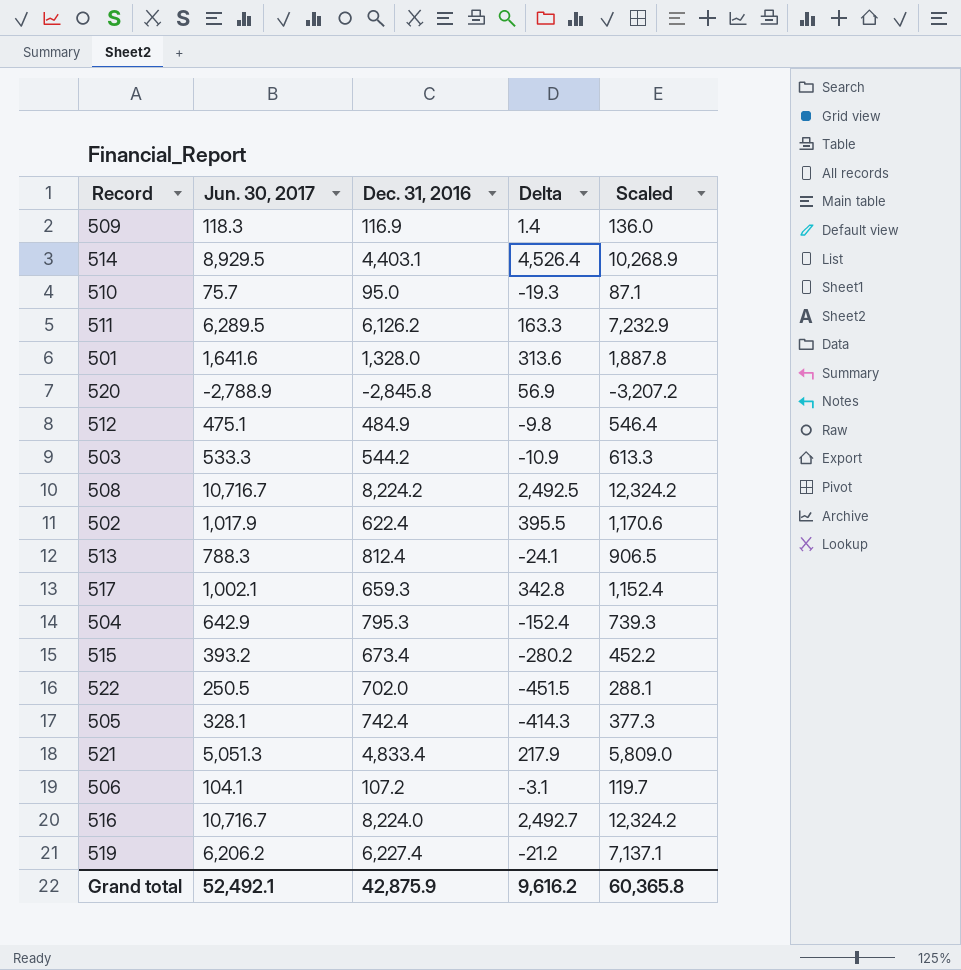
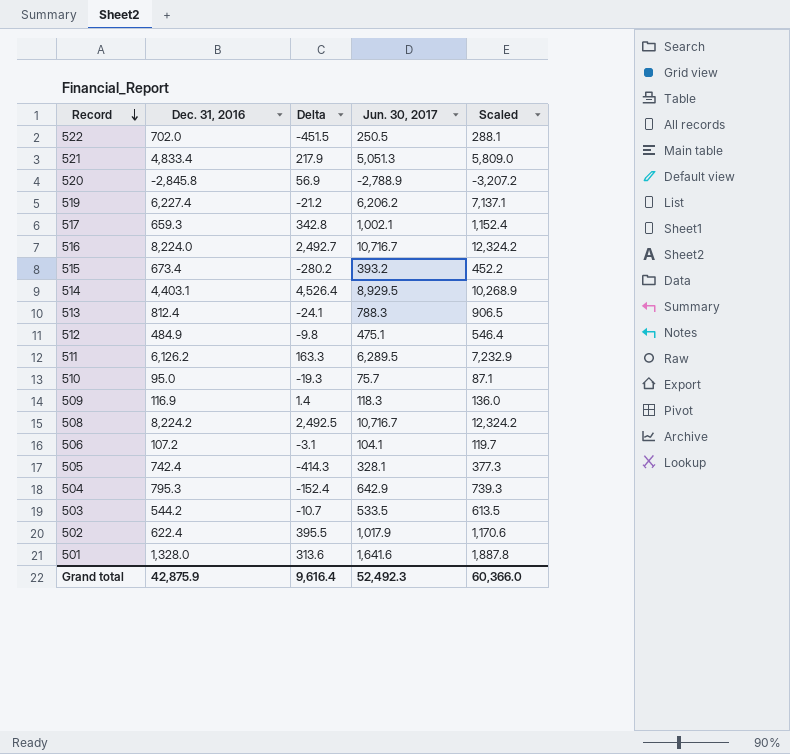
row order: none -> Record descending
column Jun. 30, 2017 | position: 2 -> 4
503 | Delta: -10.9 -> -10.7
503 | Jun. 30, 2017: 533.3 -> 533.5
503 | Scaled: 613.3 -> 613.5
Grand total | Delta: 9,616.2 -> 9,616.4
Grand total | Jun. 30, 2017: 52,492.1 -> 52,492.3
Grand total | Scaled: 60,365.8 -> 60,366.0

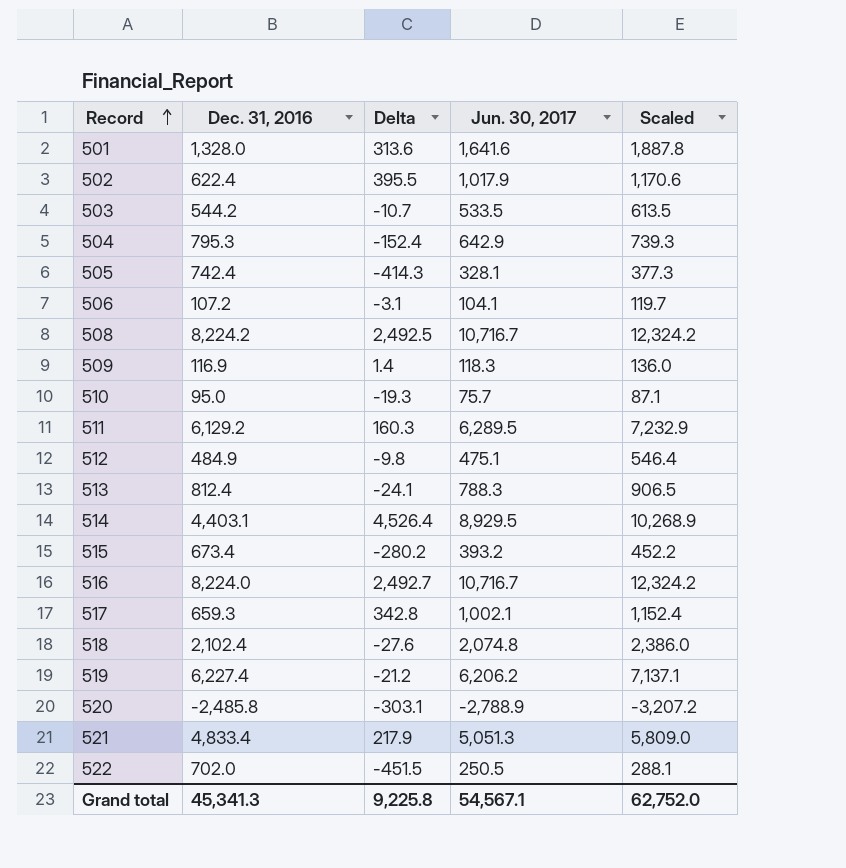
row order: Record descending -> Record ascending
511 | Dec. 31, 2016: 6,126.2 -> 6,129.2
511 | Delta: 163.3 -> 160.3
row 518: none -> 2,102.4 | -27.6 | 2,074.8 | 2,386.0
520 | Dec. 31, 2016: -2,845.8 -> -2,485.8
520 | Delta: 56.9 -> -303.1
Grand total | Dec. 31, 2016: 42,875.9 -> 45,341.3
Grand total | Delta: 9,616.4 -> 9,225.8
Grand total | Jun. 30, 2017: 52,492.3 -> 54,567.1
Grand total | Scaled: 60,366.0 -> 62,752.0

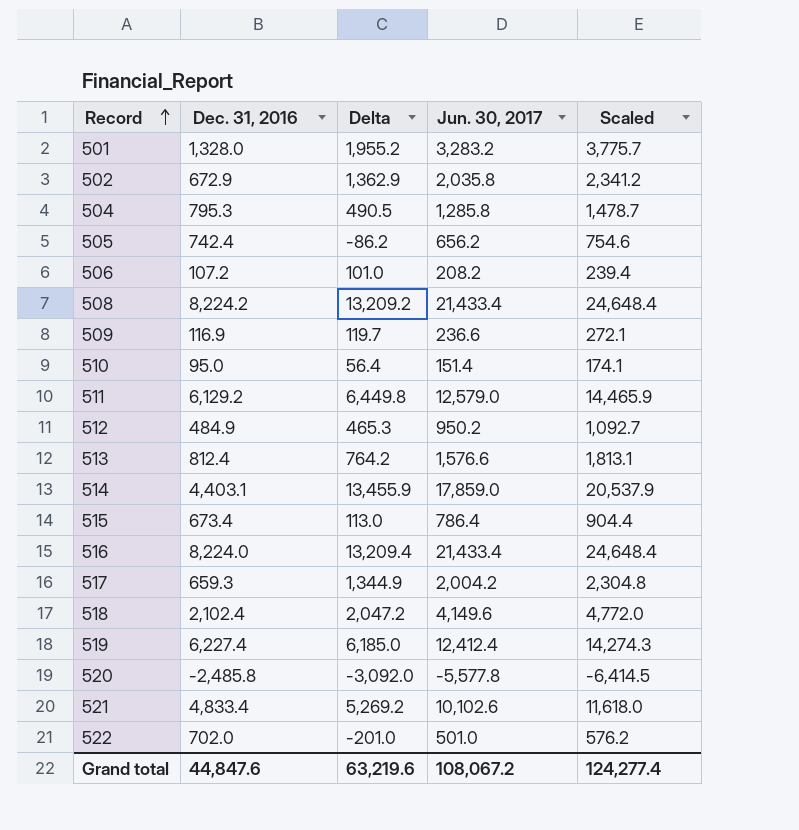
row 503: 544.2 | -10.7 | 533.5 | 613.5 -> none
501 | Delta: 313.6 -> 1,955.2
501 | Jun. 30, 2017: 1,641.6 -> 3,283.2
501 | Scaled: 1,887.8 -> 3,775.7
502 | Dec. 31, 2016: 622.4 -> 672.9
502 | Delta: 395.5 -> 1,362.9
502 | Jun. 30, 2017: 1,017.9 -> 2,035.8
502 | Scaled: 1,170.6 -> 2,341.2
504 | Delta: -152.4 -> 490.5
504 | Jun. 30, 2017: 642.9 -> 1,285.8
504 | Scaled: 739.3 -> 1,478.7
505 | Delta: -414.3 -> -86.2
505 | Jun. 30, 2017: 328.1 -> 656.2
505 | Scaled: 377.3 -> 754.6
506 | Delta: -3.1 -> 101.0
506 | Jun. 30, 2017: 104.1 -> 208.2
506 | Scaled: 119.7 -> 239.4
508 | Delta: 2,492.5 -> 13,209.2
508 | Jun. 30, 2017: 10,716.7 -> 21,433.4
508 | Scaled: 12,324.2 -> 24,648.4
509 | Delta: 1.4 -> 119.7
509 | Jun. 30, 2017: 118.3 -> 236.6
509 | Scaled: 136.0 -> 272.1
510 | Delta: -19.3 -> 56.4
510 | Jun. 30, 2017: 75.7 -> 151.4
510 | Scaled: 87.1 -> 174.1
511 | Delta: 160.3 -> 6,449.8
511 | Jun. 30, 2017: 6,289.5 -> 12,579.0
511 | Scaled: 7,232.9 -> 14,465.9
512 | Delta: -9.8 -> 465.3
512 | Jun. 30, 2017: 475.1 -> 950.2
512 | Scaled: 546.4 -> 1,092.7
513 | Delta: -24.1 -> 764.2
513 | Jun. 30, 2017: 788.3 -> 1,576.6
513 | Scaled: 906.5 -> 1,813.1
514 | Delta: 4,526.4 -> 13,455.9
514 | Jun. 30, 2017: 8,929.5 -> 17,859.0
514 | Scaled: 10,268.9 -> 20,537.9
515 | Delta: -280.2 -> 113.0
515 | Jun. 30, 2017: 393.2 -> 786.4
515 | Scaled: 452.2 -> 904.4
516 | Delta: 2,492.7 -> 13,209.4
516 | Jun. 30, 2017: 10,716.7 -> 21,433.4
516 | Scaled: 12,324.2 -> 24,648.4
517 | Delta: 342.8 -> 1,344.9
517 | Jun. 30, 2017: 1,002.1 -> 2,004.2
517 | Scaled: 1,152.4 -> 2,304.8
518 | Delta: -27.6 -> 2,047.2
518 | Jun. 30, 2017: 2,074.8 -> 4,149.6
518 | Scaled: 2,386.0 -> 4,772.0
519 | Delta: -21.2 -> 6,185.0
519 | Jun. 30, 2017: 6,206.2 -> 12,412.4
519 | Scaled: 7,137.1 -> 14,274.3
520 | Delta: -303.1 -> -3,092.0
520 | Jun. 30, 2017: -2,788.9 -> -5,577.8
520 | Scaled: -3,207.2 -> -6,414.5
521 | Delta: 217.9 -> 5,269.2
521 | Jun. 30, 2017: 5,051.3 -> 10,102.6
521 | Scaled: 5,809.0 -> 11,618.0
522 | Delta: -451.5 -> -201.0
522 | Jun. 30, 2017: 250.5 -> 501.0
522 | Scaled: 288.1 -> 576.2
Grand total | Dec. 31, 2016: 45,341.3 -> 44,847.6
Grand total | Delta: 9,225.8 -> 63,219.6
Grand total | Jun. 30, 2017: 54,567.1 -> 108,067.2
Grand total | Scaled: 62,752.0 -> 124,277.4

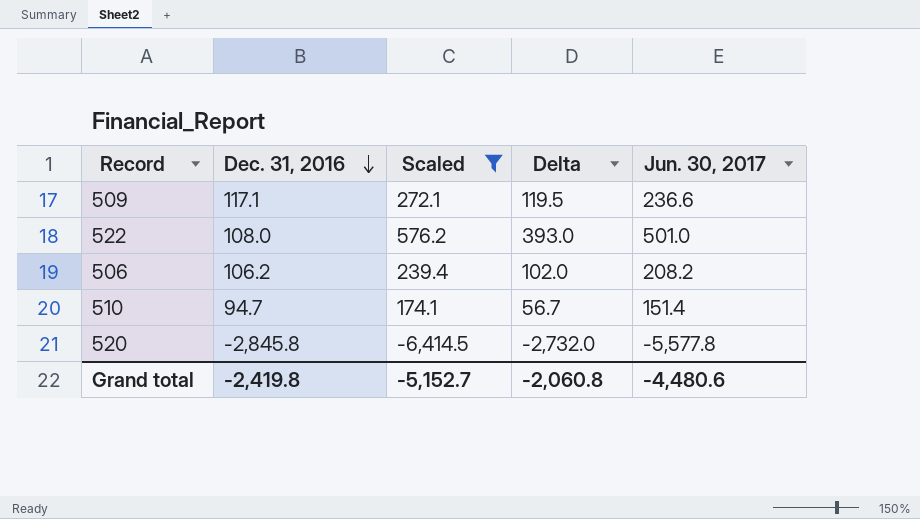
filter: none -> Scaled <= 576.2
row order: Record ascending -> Dec. 31, 2016 descending
column Scaled | position: 5 -> 3
509 | Dec. 31, 2016: 116.9 -> 117.1
509 | Delta: 119.7 -> 119.5
522 | Dec. 31, 2016: 702.0 -> 108.0
522 | Delta: -201.0 -> 393.0
506 | Dec. 31, 2016: 107.2 -> 106.2
506 | Delta: 101.0 -> 102.0
510 | Dec. 31, 2016: 95.0 -> 94.7
510 | Delta: 56.4 -> 56.7
520 | Dec. 31, 2016: -2,485.8 -> -2,845.8
520 | Delta: -3,092.0 -> -2,732.0
Grand total | Dec. 31, 2016: 44,847.6 -> -2,419.8
Grand total | Scaled: 124,277.4 -> -5,152.7
Grand total | Delta: 63,219.6 -> -2,060.8
Grand total | Jun. 30, 2017: 108,067.2 -> -4,480.6

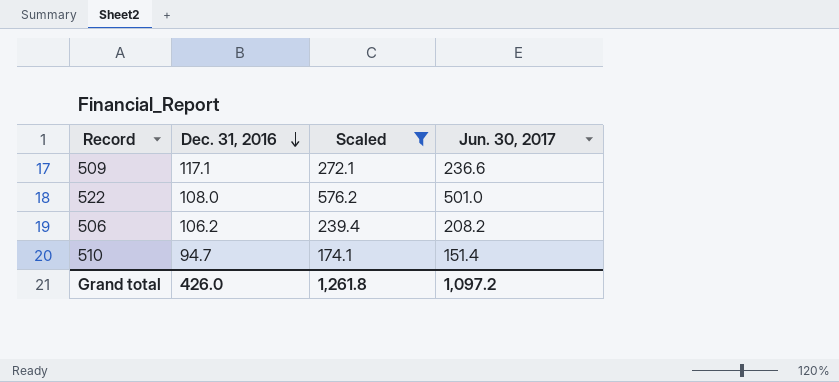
column Delta | formula: [Jun. 30, 2017] - [Dec. 31, 2016] -> none
row 520: -2,845.8 | -6,414.5 | -2,732.0 | -5,577.8 -> none
Grand total | Dec. 31, 2016: -2,419.8 -> 426.0
Grand total | Scaled: -5,152.7 -> 1,261.8
Grand total | Jun. 30, 2017: -4,480.6 -> 1,097.2

